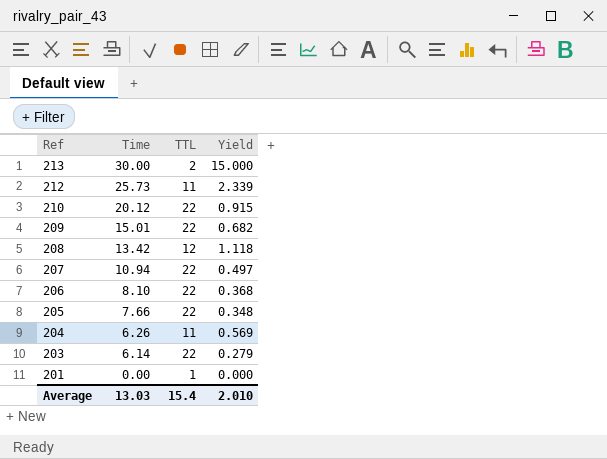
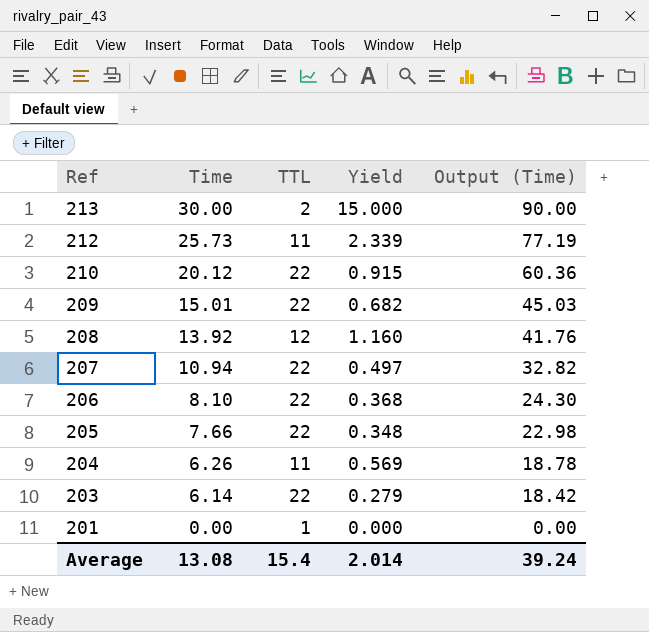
column Output (Time) | formula: none -> [Time] * 3
208 | Time: 13.42 -> 13.92
208 | Yield: 1.118 -> 1.160
Average | Time: 13.03 -> 13.08
Average | Yield: 2.010 -> 2.014

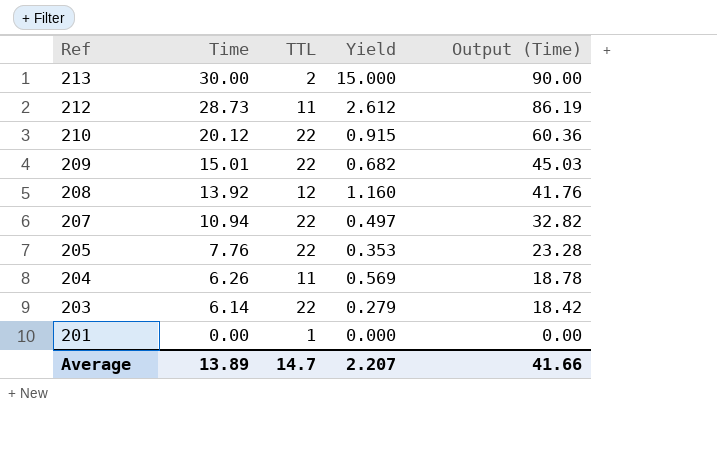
row 206: 8.10 | 22 | 0.368 | 24.30 -> none
212 | Time: 25.73 -> 28.73
212 | Yield: 2.339 -> 2.612
212 | Output (Time): 77.19 -> 86.19
205 | Time: 7.66 -> 7.76
205 | Yield: 0.348 -> 0.353
205 | Output (Time): 22.98 -> 23.28
Average | Time: 13.08 -> 13.89
Average | TTL: 15.4 -> 14.7
Average | Yield: 2.014 -> 2.207
Average | Output (Time): 39.24 -> 41.66

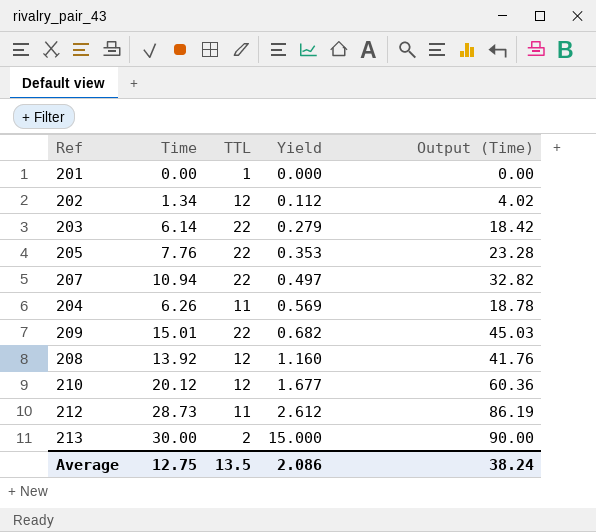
row order: Ref descending -> Yield ascending
row 202: none -> 1.34 | 12 | 0.112 | 4.02
210 | TTL: 22 -> 12
210 | Yield: 0.915 -> 1.677
Average | Time: 13.89 -> 12.75
Average | TTL: 14.7 -> 13.5
Average | Yield: 2.207 -> 2.086
Average | Output (Time): 41.66 -> 38.24

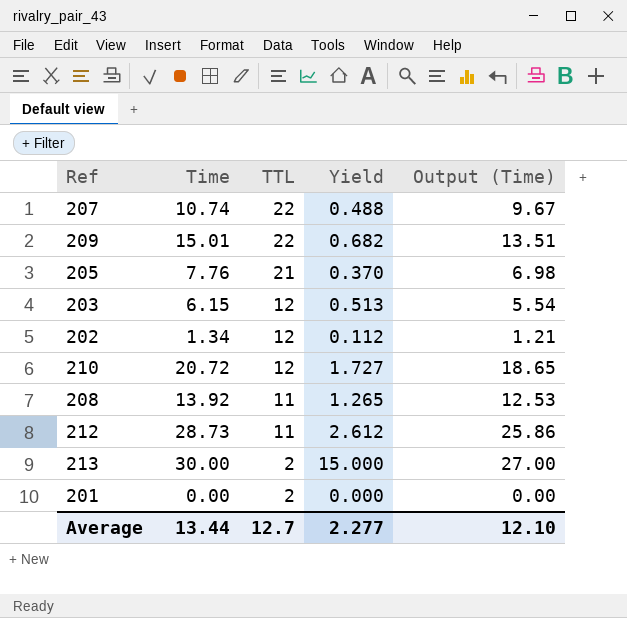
row order: Yield ascending -> TTL descending
column Output (Time) | formula: [Time] * 3 -> [Time] * 0.9
row 204: 6.26 | 11 | 0.569 | 18.78 -> none
207 | Time: 10.94 -> 10.74
207 | Yield: 0.497 -> 0.488
205 | TTL: 22 -> 21
205 | Yield: 0.353 -> 0.370
203 | Time: 6.14 -> 6.15
203 | TTL: 22 -> 12
203 | Yield: 0.279 -> 0.513
210 | Time: 20.12 -> 20.72
210 | Yield: 1.677 -> 1.727
208 | TTL: 12 -> 11
208 | Yield: 1.160 -> 1.265
201 | TTL: 1 -> 2
Average | Time: 12.75 -> 13.44
Average | TTL: 13.5 -> 12.7
Average | Yield: 2.086 -> 2.277
Average | Output (Time): 38.24 -> 12.10

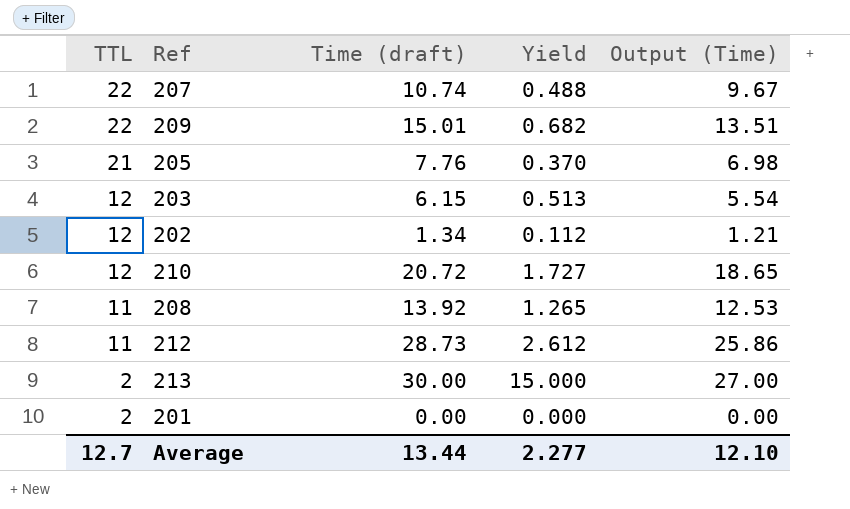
column TTL | position: 3 -> 1
column name: Time -> Time (draft)

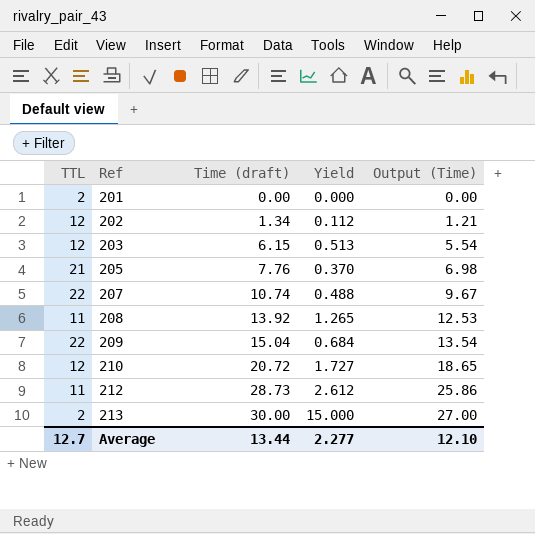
row order: TTL descending -> Ref ascending
209 | Time (draft): 15.01 -> 15.04
209 | Yield: 0.682 -> 0.684
209 | Output (Time): 13.51 -> 13.54

